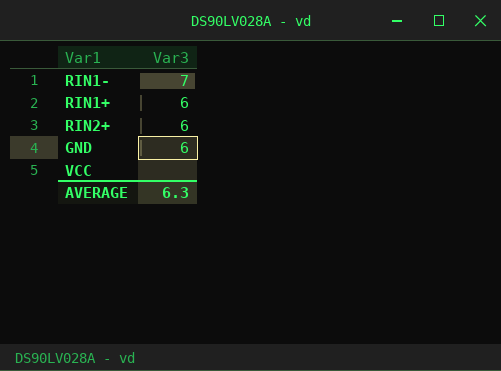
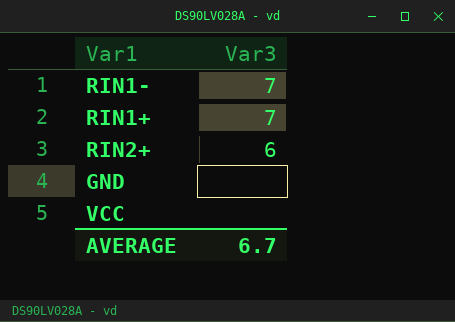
RIN1+ | Var3: 6 -> 7
GND | Var3: 6 -> none
AVERAGE | Var3: 6.3 -> 6.7

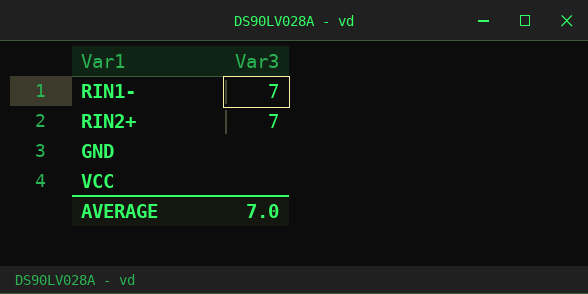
row RIN1+: 7 -> none
RIN2+ | Var3: 6 -> 7
AVERAGE | Var3: 6.7 -> 7.0

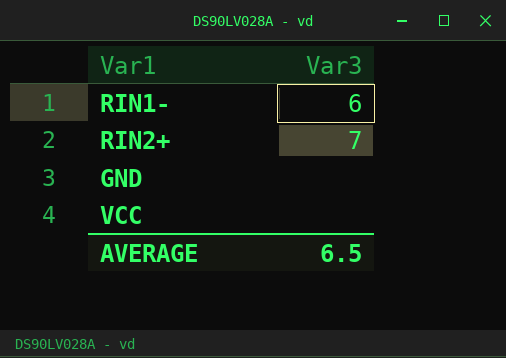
RIN1- | Var3: 7 -> 6
AVERAGE | Var3: 7.0 -> 6.5

